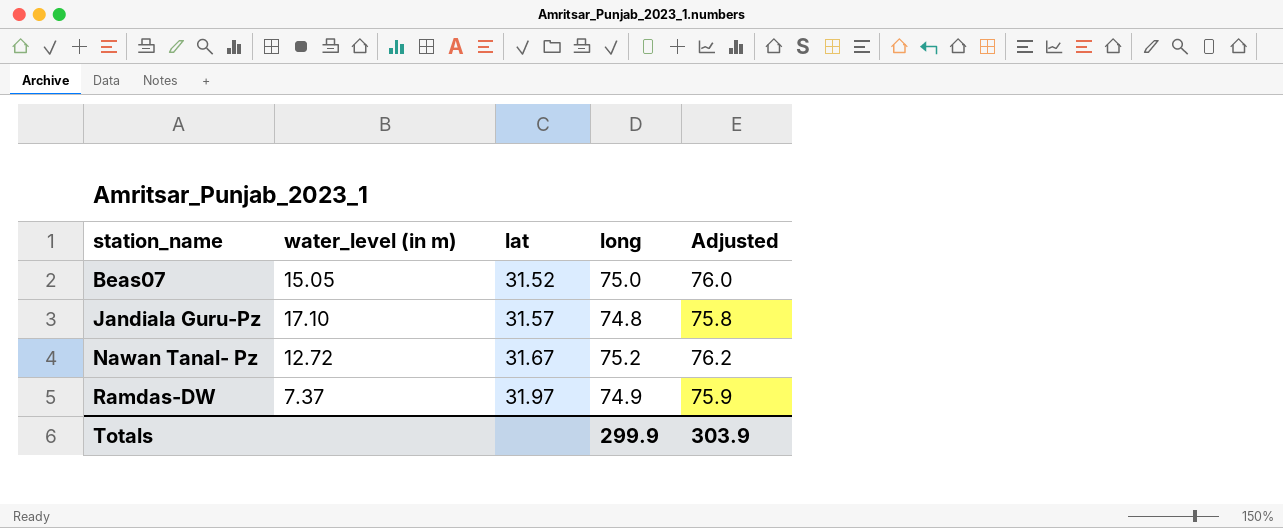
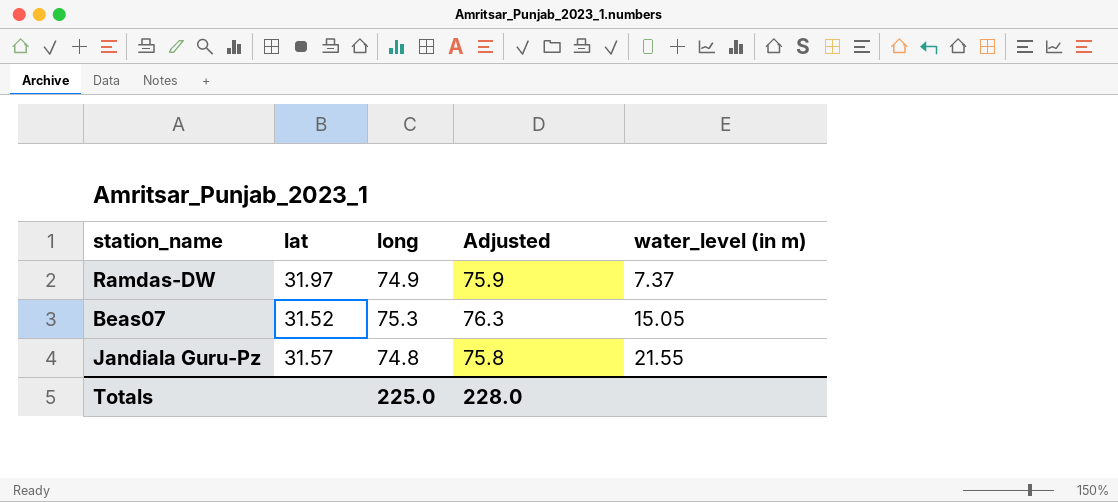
row order: station_name ascending -> water_level (in m) ascending
column water_level (in m) | position: 2 -> 5
row Nawan Tanal- Pz: 12.72 | 31.67 | 75.2 | 76.2 -> none
Beas07 | long: 75.0 -> 75.3
Beas07 | Adjusted: 76.0 -> 76.3
Jandiala Guru-Pz | water_level (in m): 17.10 -> 21.55
Totals | long: 299.9 -> 225.0
Totals | Adjusted: 303.9 -> 228.0

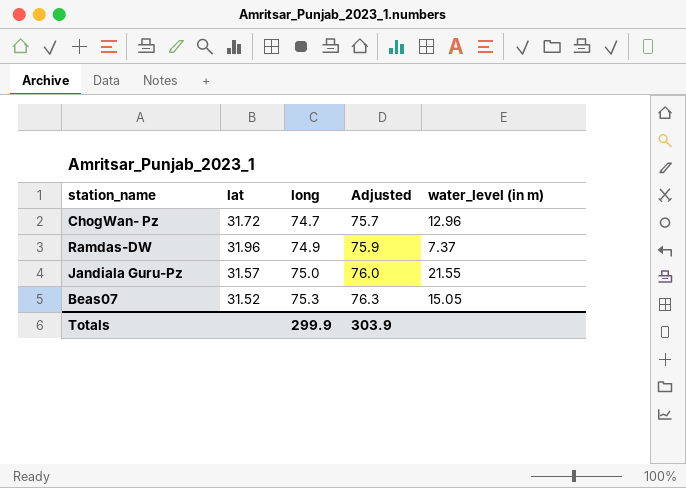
row order: water_level (in m) ascending -> long ascending
row ChogWan- Pz: none -> 31.72 | 74.7 | 75.7 | 12.96
Ramdas-DW | lat: 31.97 -> 31.96
Jandiala Guru-Pz | long: 74.8 -> 75.0
Jandiala Guru-Pz | Adjusted: 75.8 -> 76.0
Totals | long: 225.0 -> 299.9
Totals | Adjusted: 228.0 -> 303.9

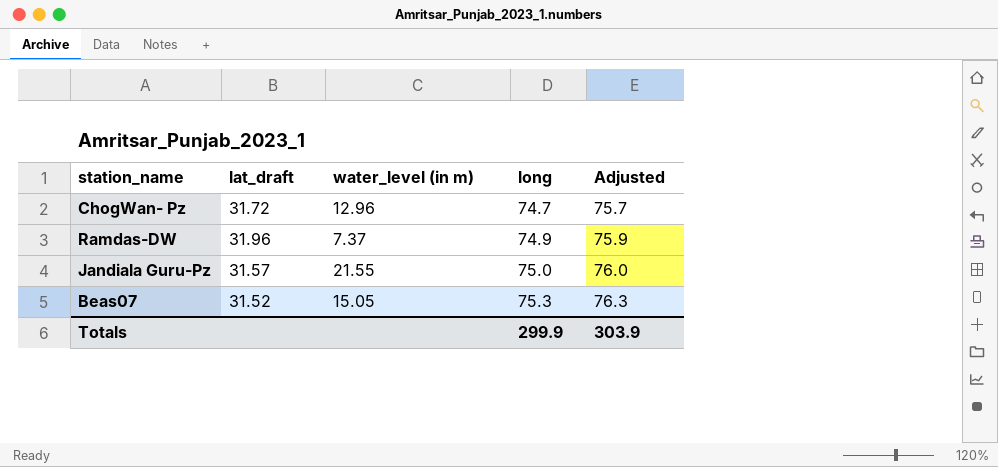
column name: lat -> lat_draft
column water_level (in m) | position: 5 -> 3

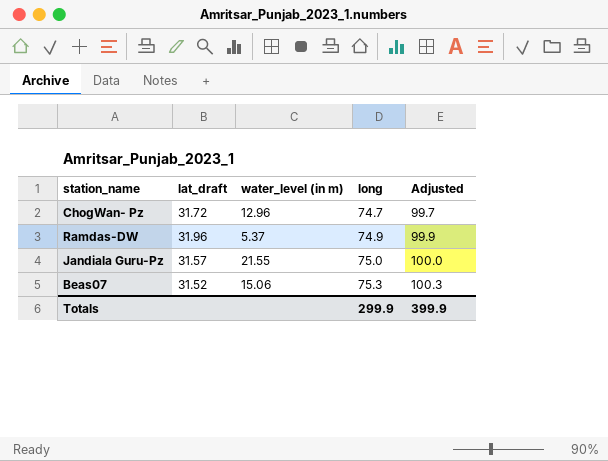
column Adjusted | formula: [long] + 1 -> [long] + 25
Ramdas-DW | water_level (in m): 7.37 -> 5.37
Beas07 | water_level (in m): 15.05 -> 15.06
Totals | Adjusted: 303.9 -> 399.9

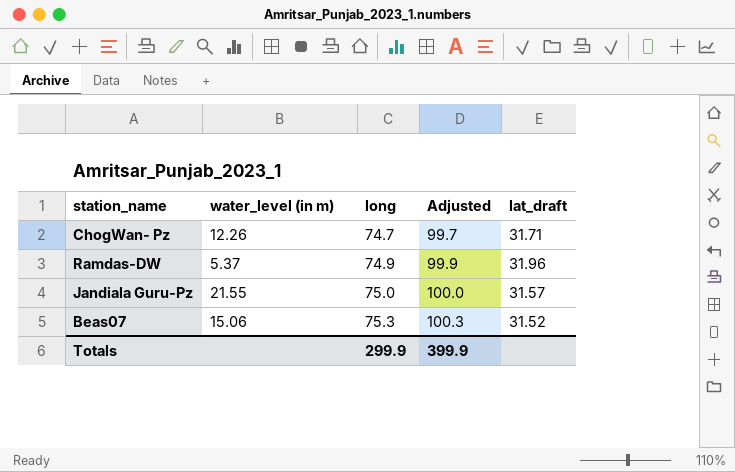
column lat_draft | position: 2 -> 5
ChogWan- Pz | water_level (in m): 12.96 -> 12.26
ChogWan- Pz | lat_draft: 31.72 -> 31.71

